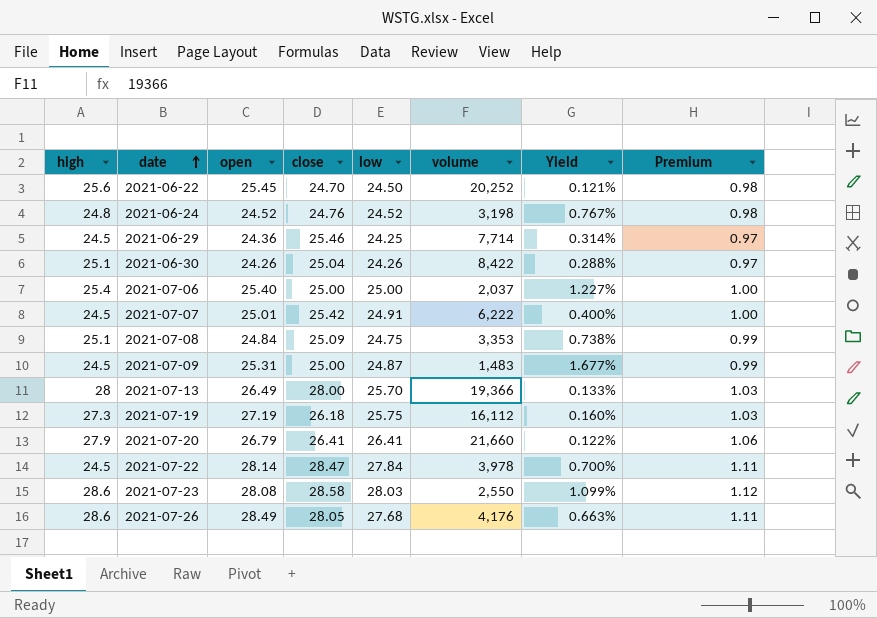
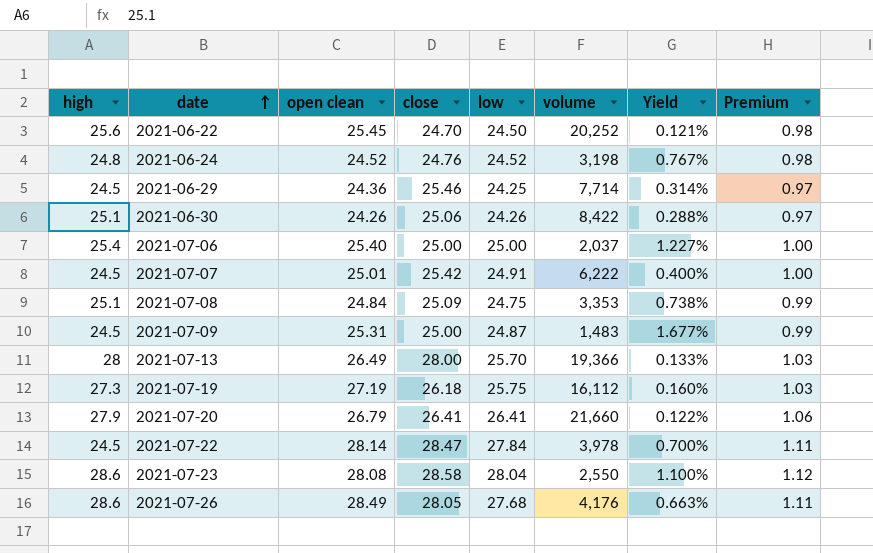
column name: open -> open clean
2021-06-30 | close: 25.04 -> 25.06
2021-07-23 | low: 28.03 -> 28.04
2021-07-23 | Yield: 1.099% -> 1.100%

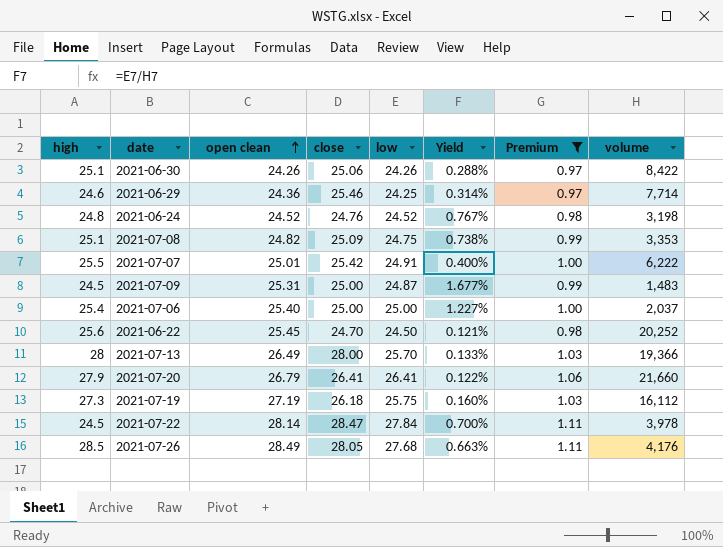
filter: none -> Premium != 1.12
row order: date ascending -> open clean ascending
column volume | position: 6 -> 8
2021-06-29 | high: 24.5 -> 24.6
2021-07-08 | open clean: 24.84 -> 24.82
2021-07-07 | high: 24.5 -> 25.5
2021-07-26 | high: 28.6 -> 28.5

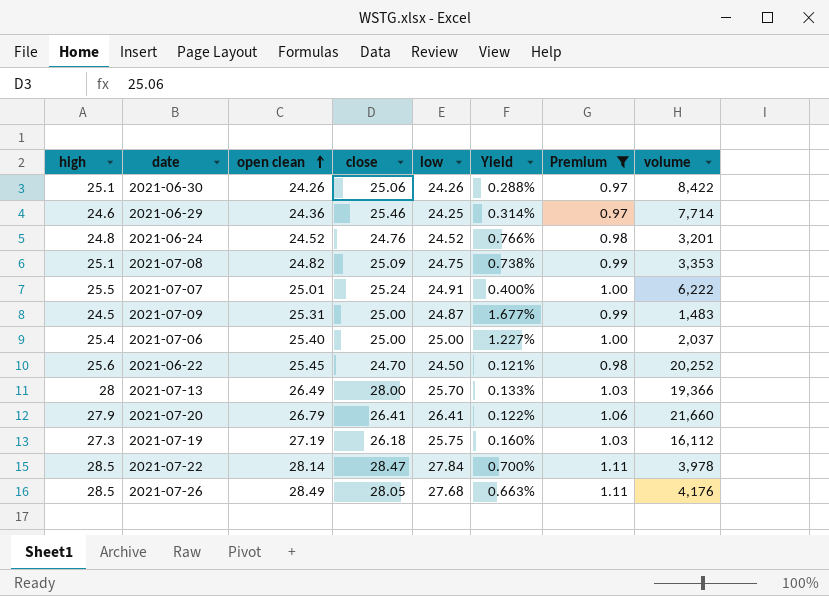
2021-06-24 | Yield: 0.767% -> 0.766%
2021-06-24 | volume: 3,198 -> 3,201
2021-07-07 | close: 25.42 -> 25.24
2021-07-22 | high: 24.5 -> 28.5

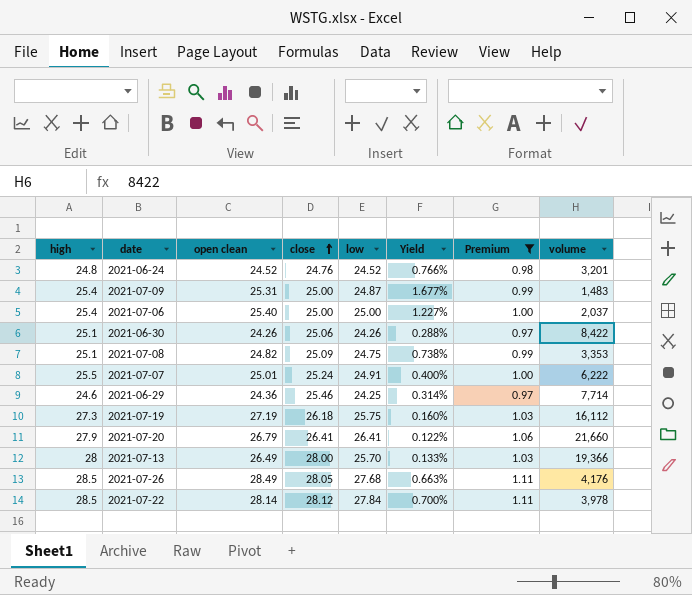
row order: open clean ascending -> close ascending
row 2021-06-22: 25.6 | 25.45 | 24.70 | 24.50 | 0.121% | 0.98 | 20,252 -> none
2021-07-09 | high: 24.5 -> 25.4
2021-07-22 | close: 28.47 -> 28.12

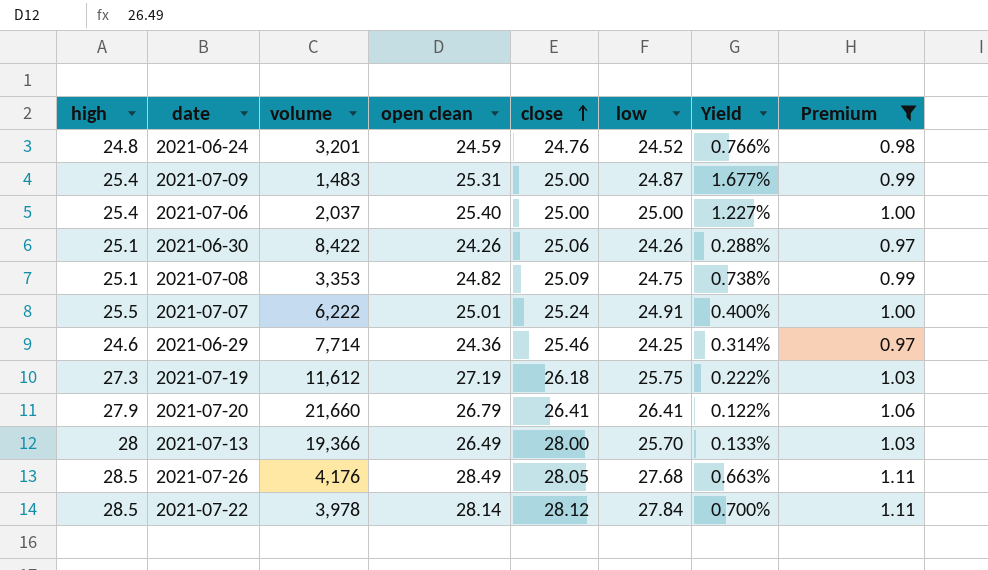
column volume | position: 8 -> 3
2021-06-24 | open clean: 24.52 -> 24.59
2021-07-19 | volume: 16,112 -> 11,612
2021-07-19 | Yield: 0.160% -> 0.222%

